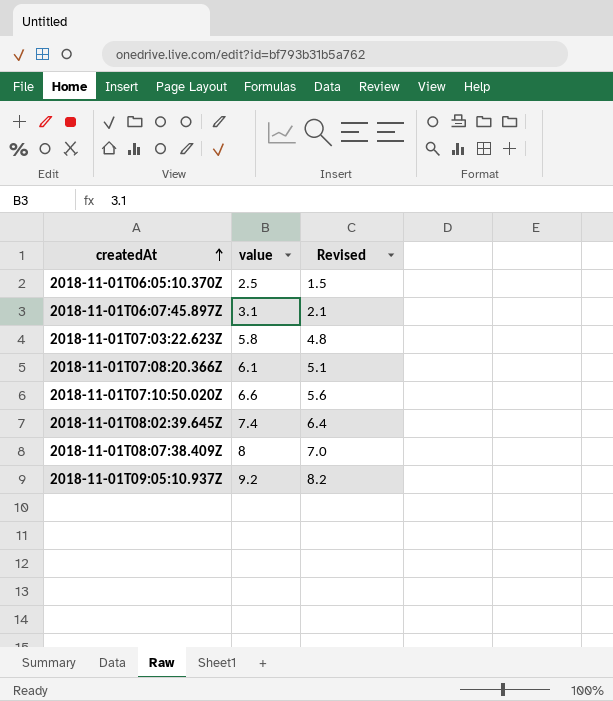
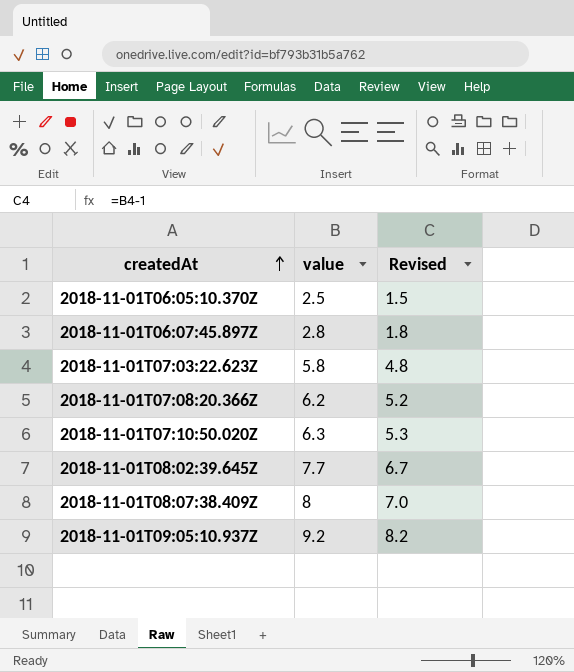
2018-11-01T06:07:45.897Z | value: 3.1 -> 2.8
2018-11-01T06:07:45.897Z | Revised: 2.1 -> 1.8
2018-11-01T07:08:20.366Z | value: 6.1 -> 6.2
2018-11-01T07:08:20.366Z | Revised: 5.1 -> 5.2
2018-11-01T07:10:50.020Z | value: 6.6 -> 6.3
2018-11-01T07:10:50.020Z | Revised: 5.6 -> 5.3
2018-11-01T08:02:39.645Z | value: 7.4 -> 7.7
2018-11-01T08:02:39.645Z | Revised: 6.4 -> 6.7

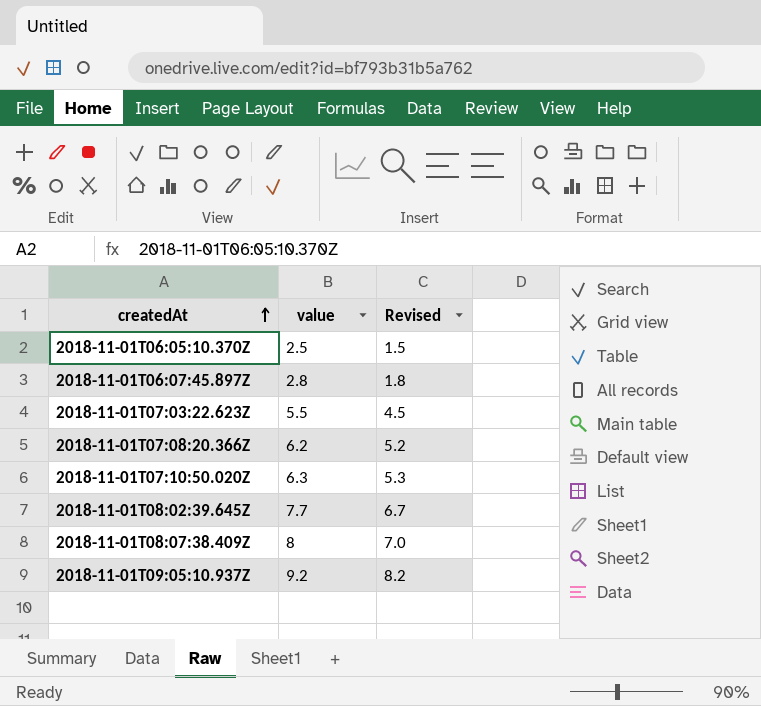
2018-11-01T07:03:22.623Z | value: 5.8 -> 5.5
2018-11-01T07:03:22.623Z | Revised: 4.8 -> 4.5

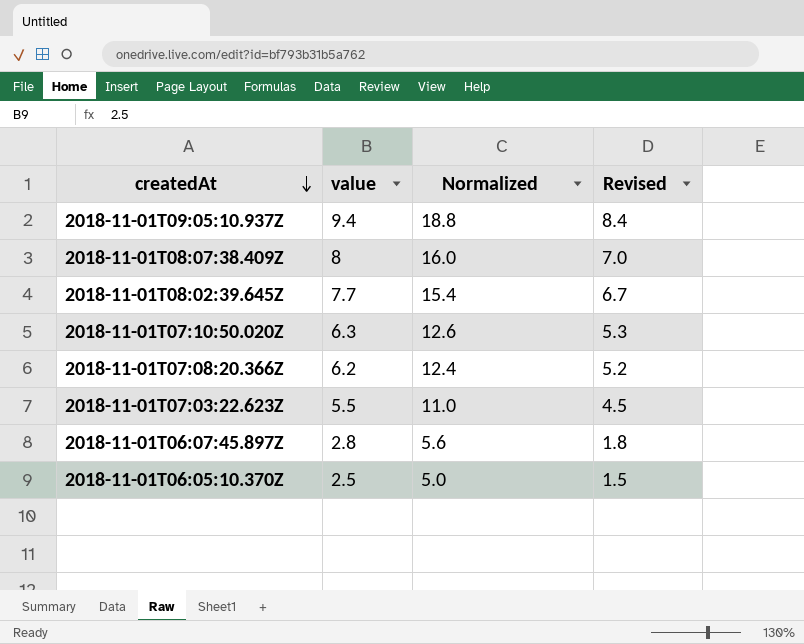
row order: createdAt ascending -> createdAt descending
column Normalized | formula: none -> [value] * 2
2018-11-01T09:05:10.937Z | value: 9.2 -> 9.4
2018-11-01T09:05:10.937Z | Revised: 8.2 -> 8.4

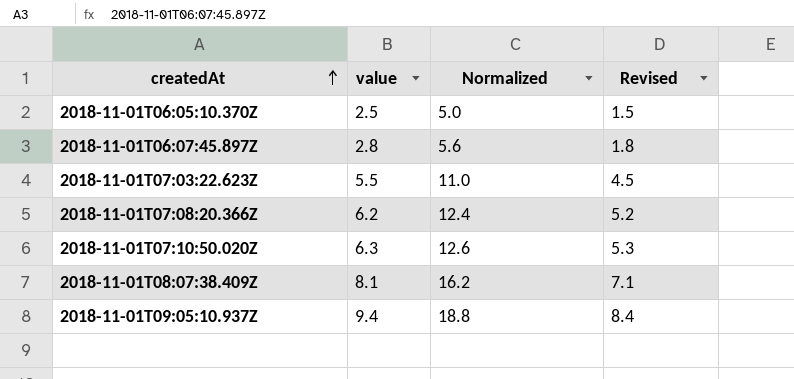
row order: createdAt descending -> createdAt ascending
row 2018-11-01T08:02:39.645Z: 7.7 | 15.4 | 6.7 -> none
2018-11-01T08:07:38.409Z | value: 8 -> 8.1
2018-11-01T08:07:38.409Z | Normalized: 16.0 -> 16.2
2018-11-01T08:07:38.409Z | Revised: 7.0 -> 7.1

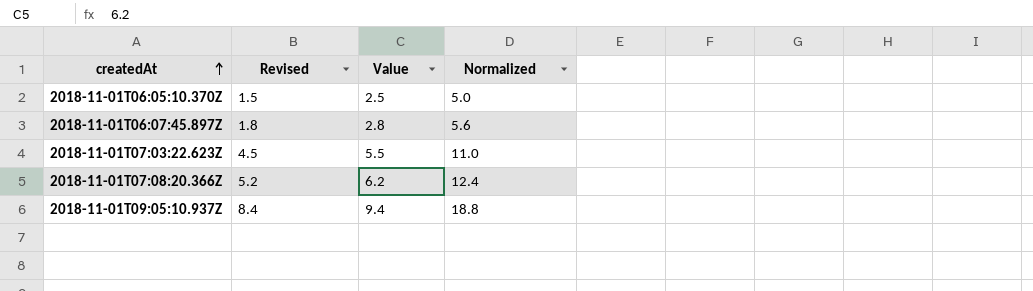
column Revised | position: 4 -> 2
column name: value -> Value
row 2018-11-01T07:10:50.020Z: 6.3 | 12.6 | 5.3 -> none
row 2018-11-01T08:07:38.409Z: 8.1 | 16.2 | 7.1 -> none

